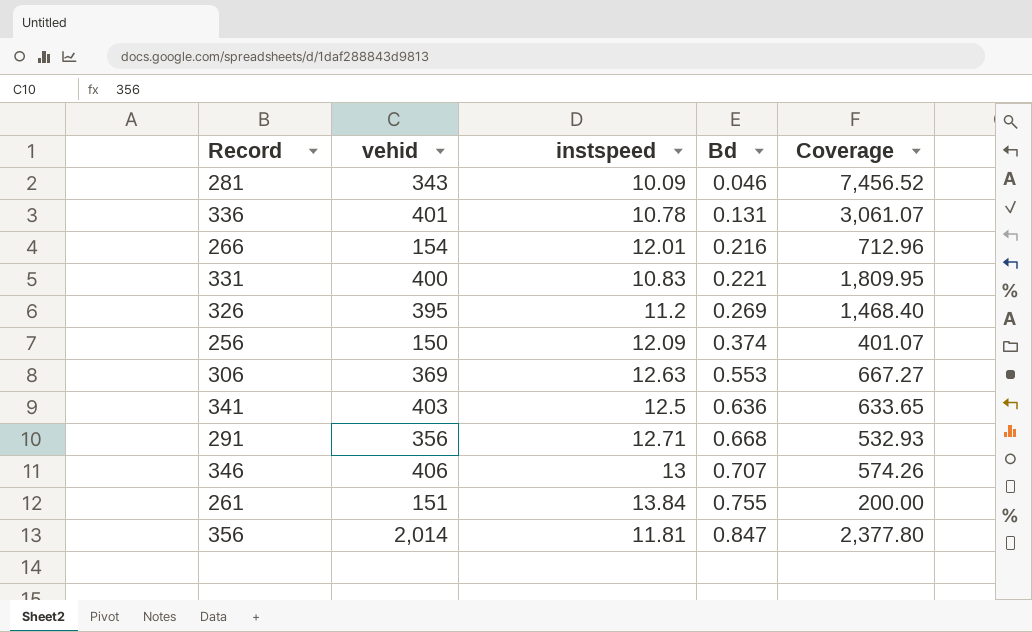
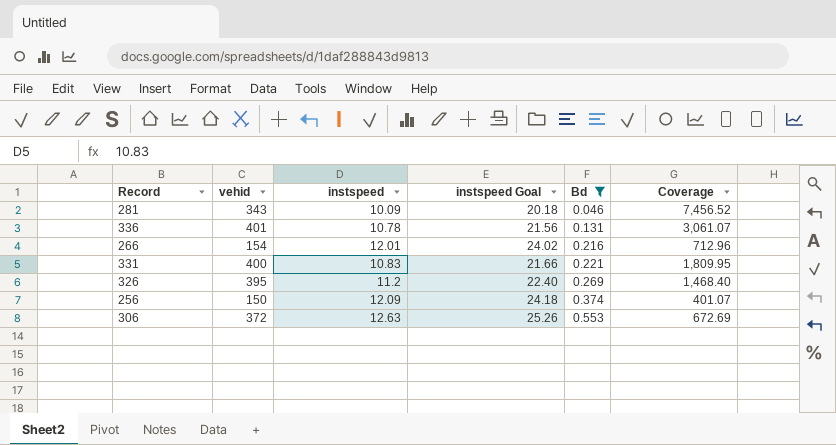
filter: none -> Bd <= 0.553
column instspeed Goal | formula: none -> [instspeed] * 2
306 | vehid: 369 -> 372
306 | Coverage: 667.27 -> 672.69

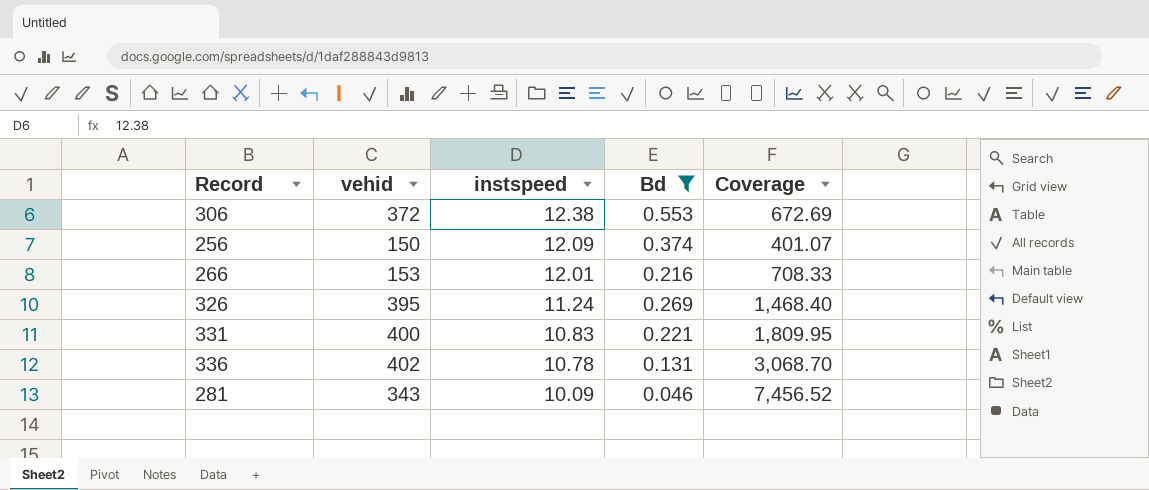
row order: Bd ascending -> instspeed descending
column instspeed Goal | formula: [instspeed] * 2 -> none
306 | instspeed: 12.63 -> 12.38
266 | vehid: 154 -> 153
266 | Coverage: 712.96 -> 708.33
326 | instspeed: 11.2 -> 11.24
336 | vehid: 401 -> 402
336 | Coverage: 3,061.07 -> 3,068.70

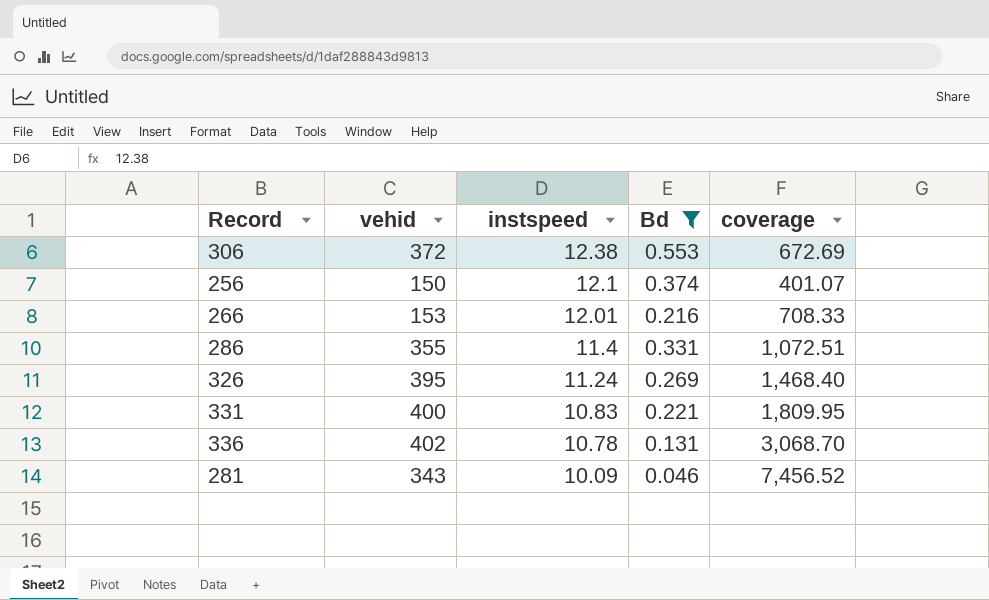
column name: Coverage -> coverage
256 | instspeed: 12.09 -> 12.1
row 286: none -> 355 | 11.4 | 0.331 | 1,072.51

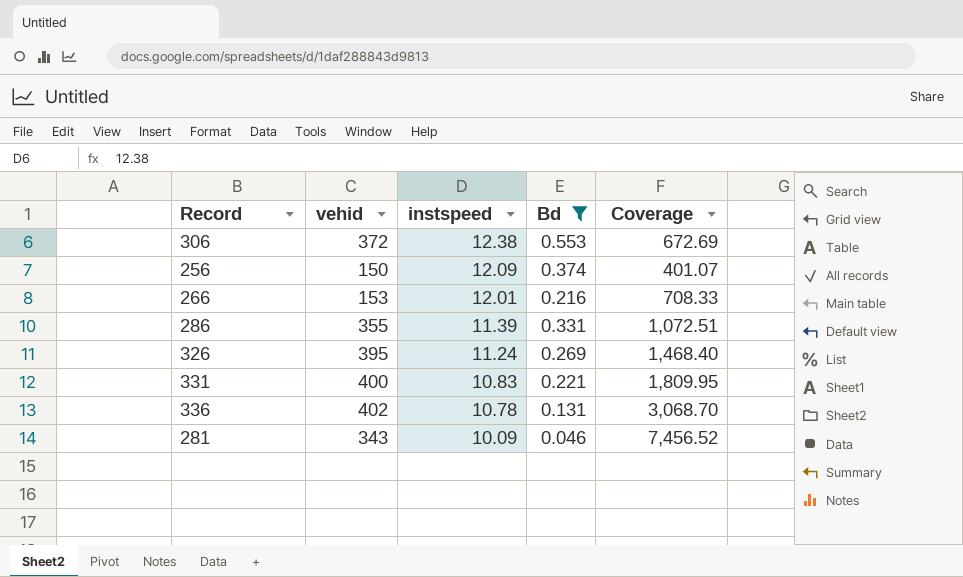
column name: coverage -> Coverage
256 | instspeed: 12.1 -> 12.09
286 | instspeed: 11.4 -> 11.39

